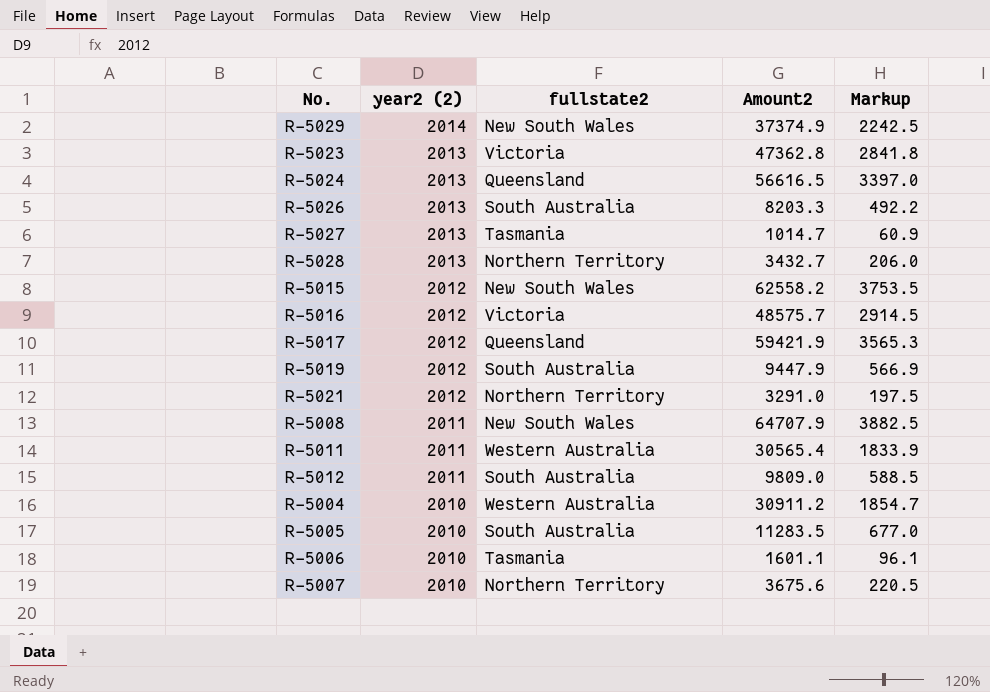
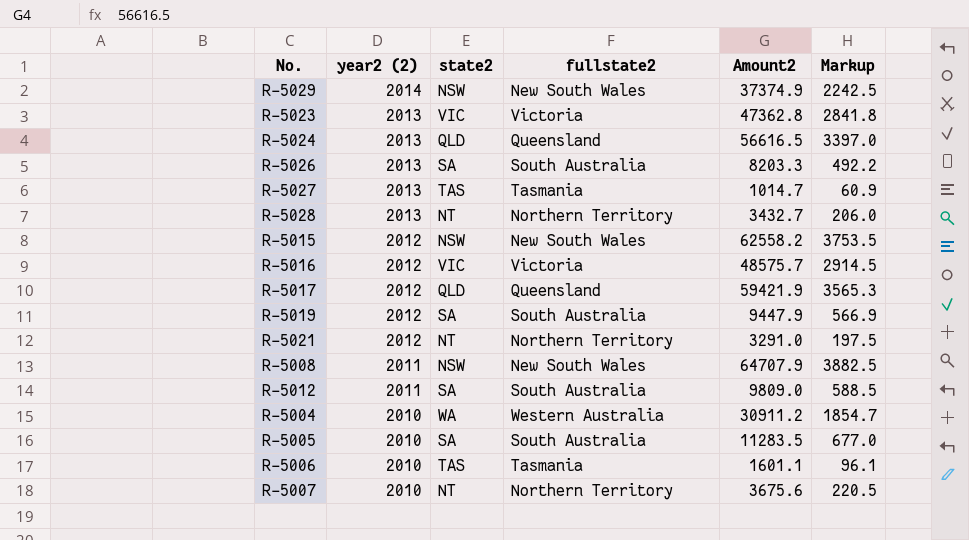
column state2 | position: none -> 3
row R-5011: 2011 | Western Australia | 30565.4 | 1833.9 -> none

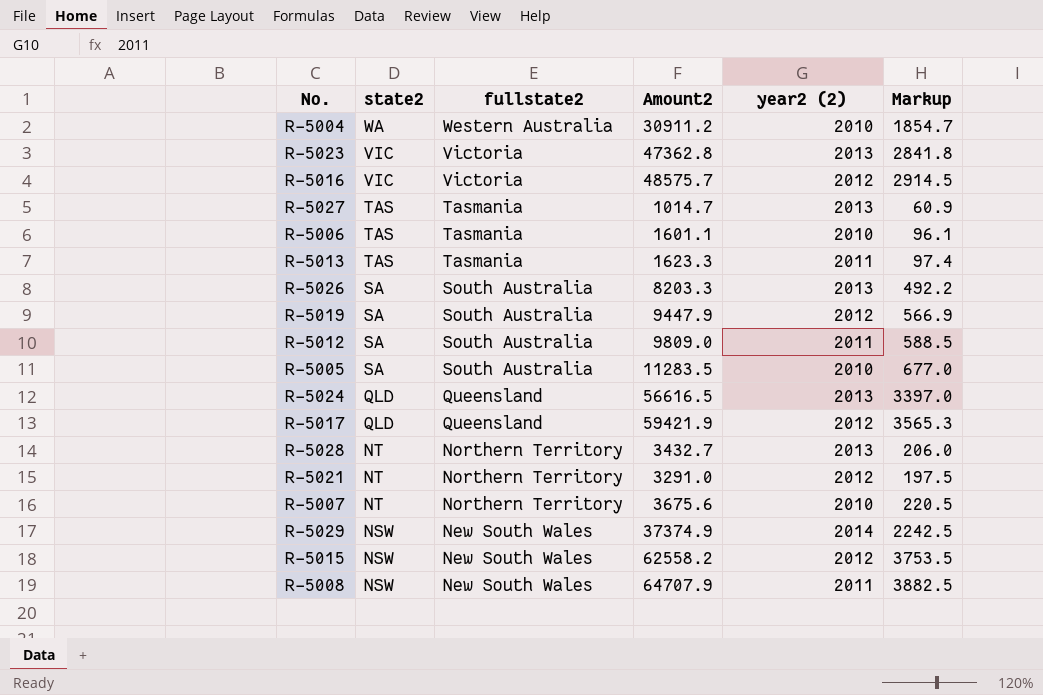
row order: year2 (2) descending -> state2 descending
column year2 (2) | position: 2 -> 5
row R-5013: none -> TAS | Tasmania | 1623.3 | 2011 | 97.4

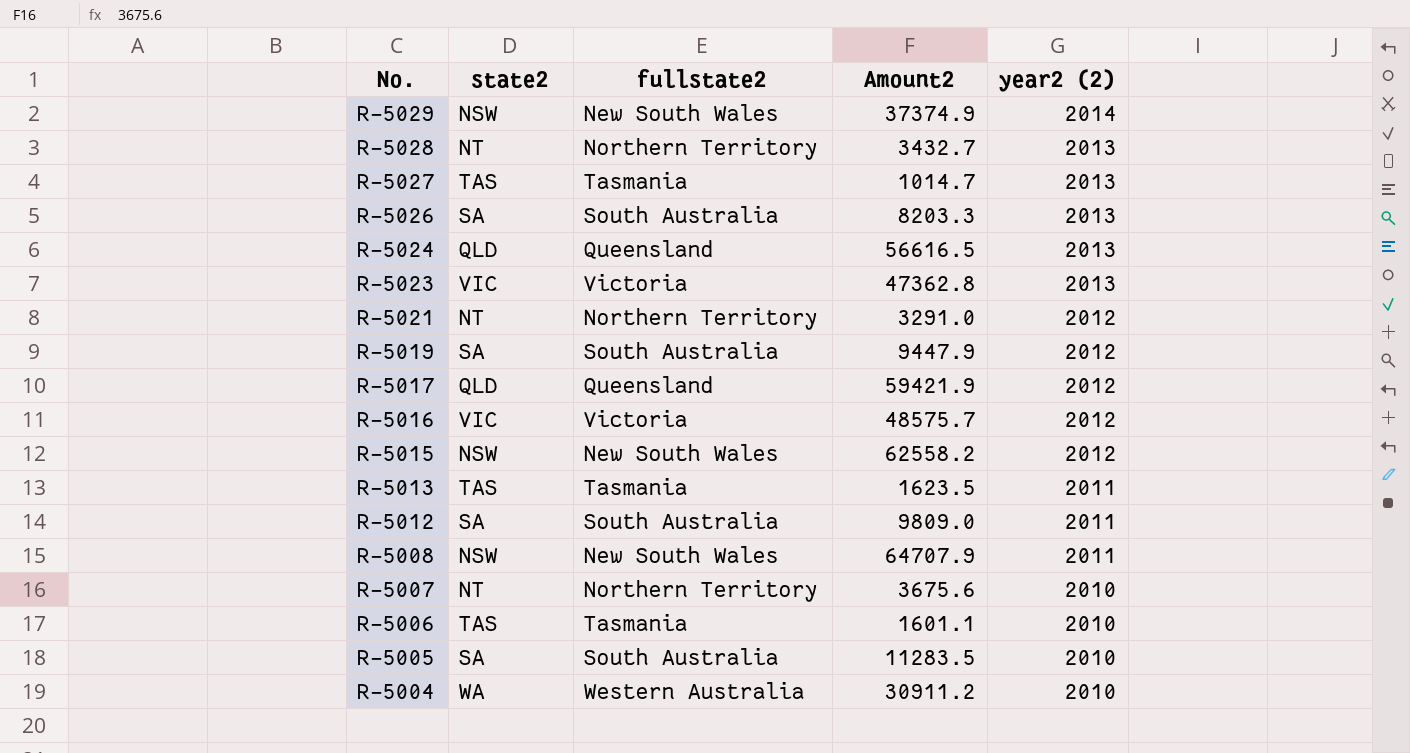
row order: state2 descending -> No. descending
column Markup | formula: [Amount2] * 0.06 -> none
R-5013 | Amount2: 1623.3 -> 1623.5

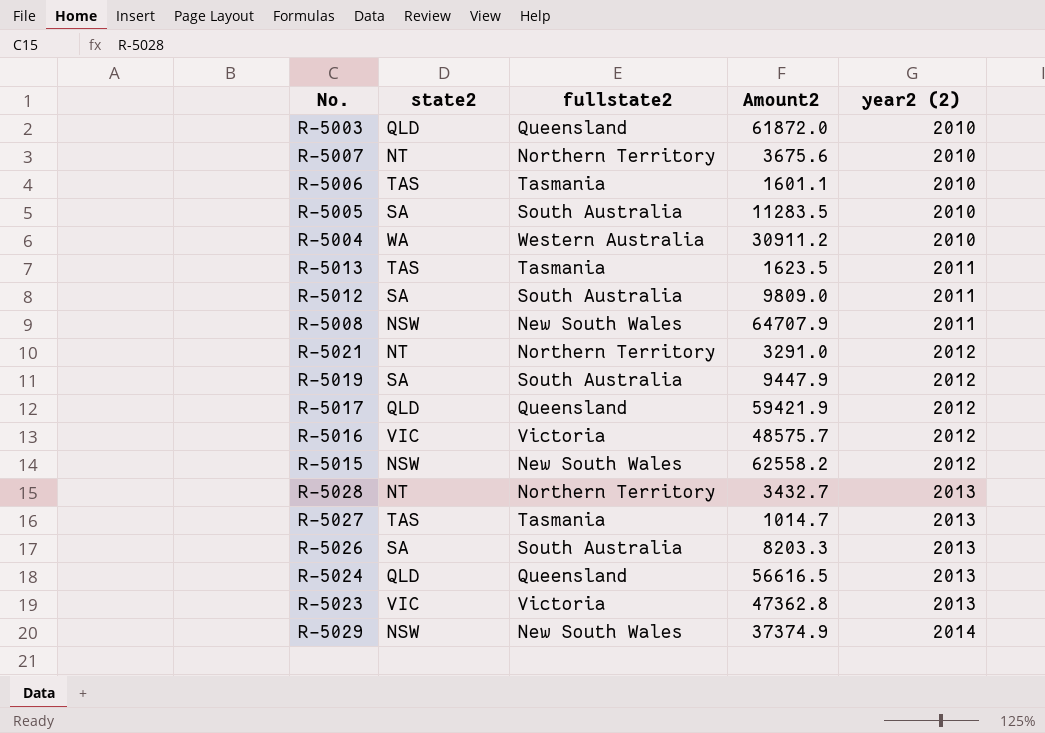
row order: No. descending -> year2 (2) ascending
row R-5003: none -> QLD | Queensland | 61872.0 | 2010

